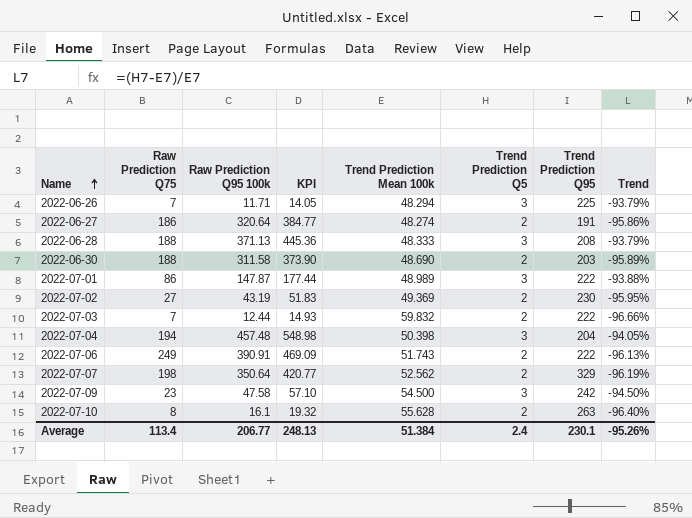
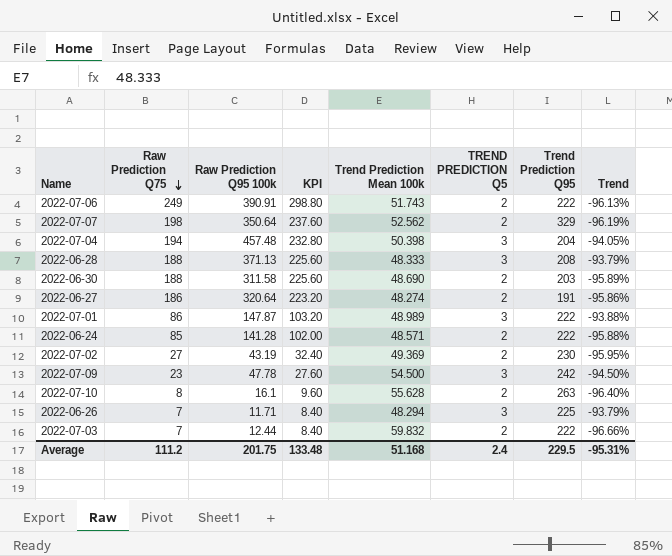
row order: Name ascending -> Raw Prediction Q75 descending
column KPI | formula: [Raw Prediction Q95 100k] * 1.2 -> [Raw Prediction Q75] * 1.2
column name: Trend Prediction Q5 -> TREND PREDICTION Q5
row 2022-06-24: none -> 85 | 141.28 | 102.00 | 48.571 | 2 | 222 | -95.88%
2022-07-09 | Raw Prediction Q95 100k: 47.58 -> 47.78
Average | Raw Prediction Q75: 113.4 -> 111.2
Average | Raw Prediction Q95 100k: 206.77 -> 201.75
Average | KPI: 248.13 -> 133.48
Average | Trend Prediction Mean 100k: 51.384 -> 51.168
Average | Trend Prediction Q95: 230.1 -> 229.5
Average | Trend: -95.26% -> -95.31%

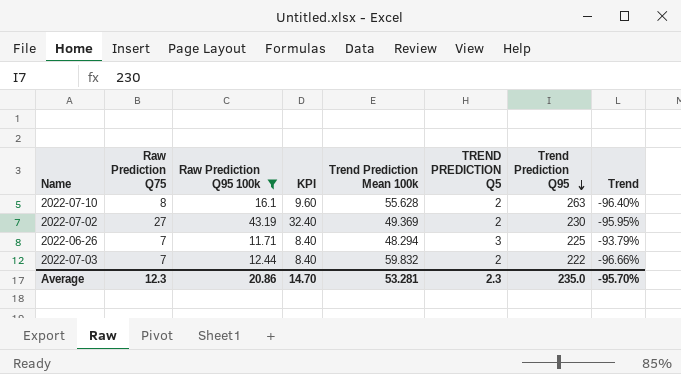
filter: none -> Raw Prediction Q95 100k <= 43.19
row order: Raw Prediction Q75 descending -> Trend Prediction Q95 descending
Average | Raw Prediction Q75: 111.2 -> 12.3
Average | Raw Prediction Q95 100k: 201.75 -> 20.86
Average | KPI: 133.48 -> 14.70
Average | Trend Prediction Mean 100k: 51.168 -> 53.281
Average | TREND PREDICTION Q5: 2.4 -> 2.3
Average | Trend Prediction Q95: 229.5 -> 235.0
Average | Trend: -95.31% -> -95.70%

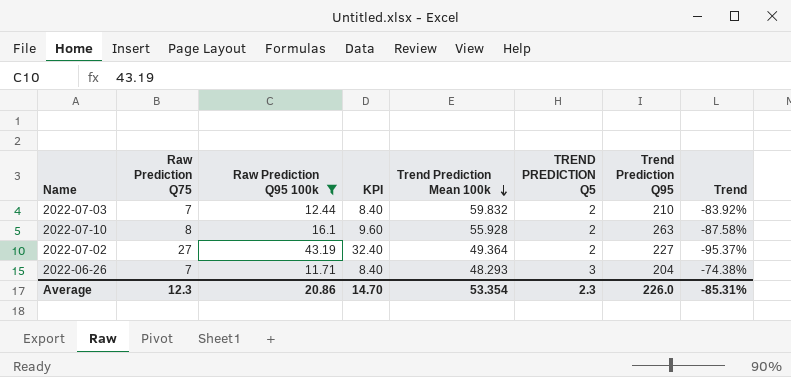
row order: Trend Prediction Q95 descending -> Trend Prediction Mean 100k descending
column Trend | formula: ([TREND PREDICTION Q5] - [Trend Prediction Mean 100k]) / [Trend Prediction Mean 100k] -> ([TREND PREDICTION Q5] - [Raw Prediction Q95 100k]) / [Raw Prediction Q95 100k]
2022-07-03 | Trend Prediction Q95: 222 -> 210
2022-07-10 | Trend Prediction Mean 100k: 55.628 -> 55.928
2022-07-02 | Trend Prediction Mean 100k: 49.369 -> 49.364
2022-07-02 | Trend Prediction Q95: 230 -> 227
2022-06-26 | Trend Prediction Mean 100k: 48.294 -> 48.293
2022-06-26 | Trend Prediction Q95: 225 -> 204
Average | Trend Prediction Mean 100k: 53.281 -> 53.354
Average | Trend Prediction Q95: 235.0 -> 226.0
Average | Trend: -95.70% -> -85.31%

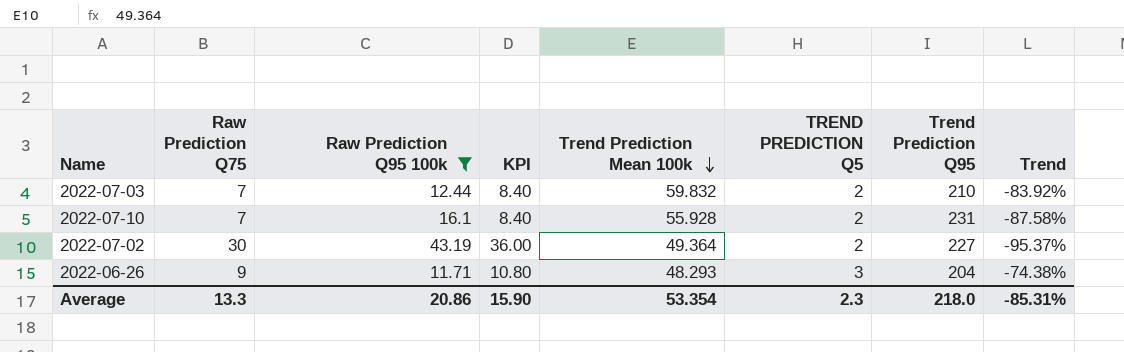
2022-07-10 | Raw Prediction Q75: 8 -> 7
2022-07-10 | KPI: 9.60 -> 8.40
2022-07-10 | Trend Prediction Q95: 263 -> 231
2022-07-02 | Raw Prediction Q75: 27 -> 30
2022-07-02 | KPI: 32.40 -> 36.00
2022-06-26 | Raw Prediction Q75: 7 -> 9
2022-06-26 | KPI: 8.40 -> 10.80
Average | Raw Prediction Q75: 12.3 -> 13.3
Average | KPI: 14.70 -> 15.90
Average | Trend Prediction Q95: 226.0 -> 218.0

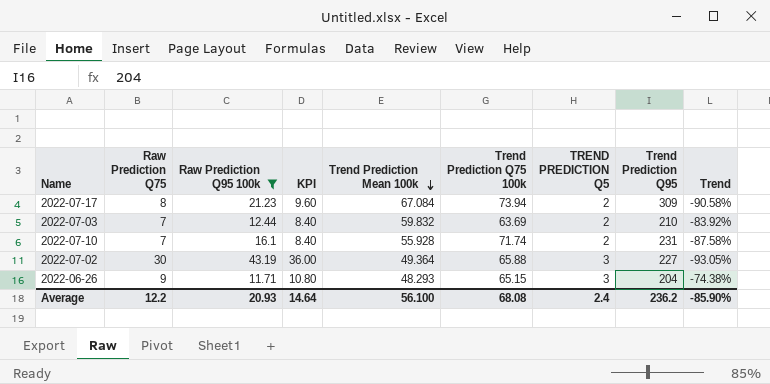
column Trend Prediction Q75 100k | position: none -> 6
row 2022-07-17: none -> 8 | 21.23 | 9.60 | 67.084 | 73.94 | 2 | 309 | -90.58%
2022-07-02 | TREND PREDICTION Q5: 2 -> 3
2022-07-02 | Trend: -95.37% -> -93.05%
Average | Raw Prediction Q75: 13.3 -> 12.2
Average | Raw Prediction Q95 100k: 20.86 -> 20.93
Average | KPI: 15.90 -> 14.64
Average | Trend Prediction Mean 100k: 53.354 -> 56.100
Average | TREND PREDICTION Q5: 2.3 -> 2.4
Average | Trend Prediction Q95: 218.0 -> 236.2
Average | Trend: -85.31% -> -85.90%

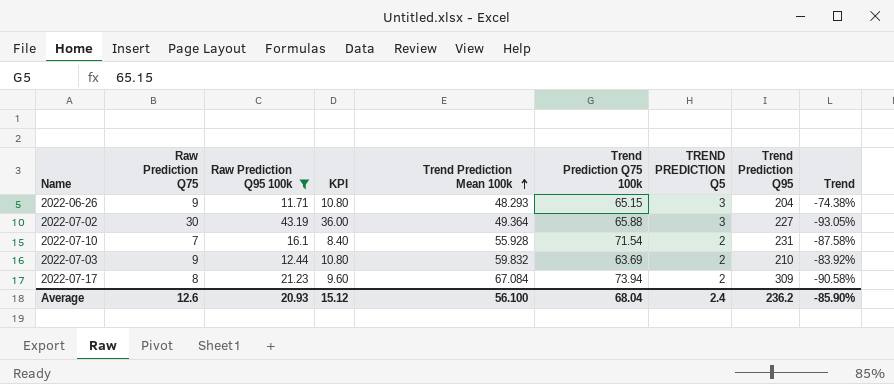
row order: Trend Prediction Mean 100k descending -> Trend Prediction Mean 100k ascending
2022-07-10 | Trend Prediction Q75 100k: 71.74 -> 71.54
2022-07-03 | Raw Prediction Q75: 7 -> 9
2022-07-03 | KPI: 8.40 -> 10.80
Average | Raw Prediction Q75: 12.2 -> 12.6
Average | KPI: 14.64 -> 15.12
Average | Trend Prediction Q75 100k: 68.08 -> 68.04

